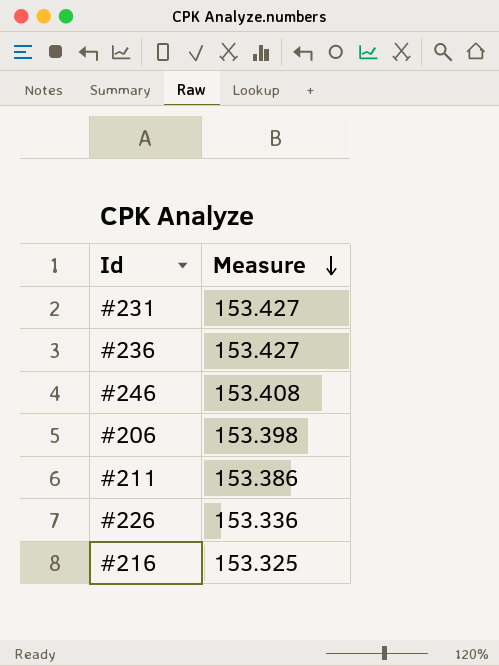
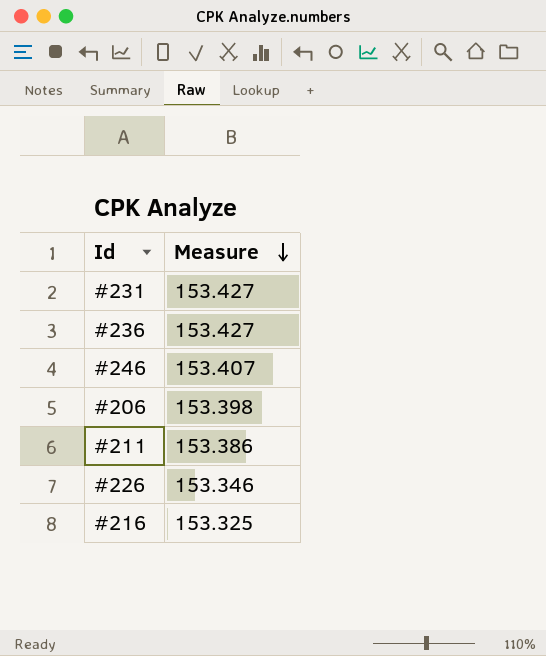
#246 | Measure: 153.408 -> 153.407
#226 | Measure: 153.336 -> 153.346

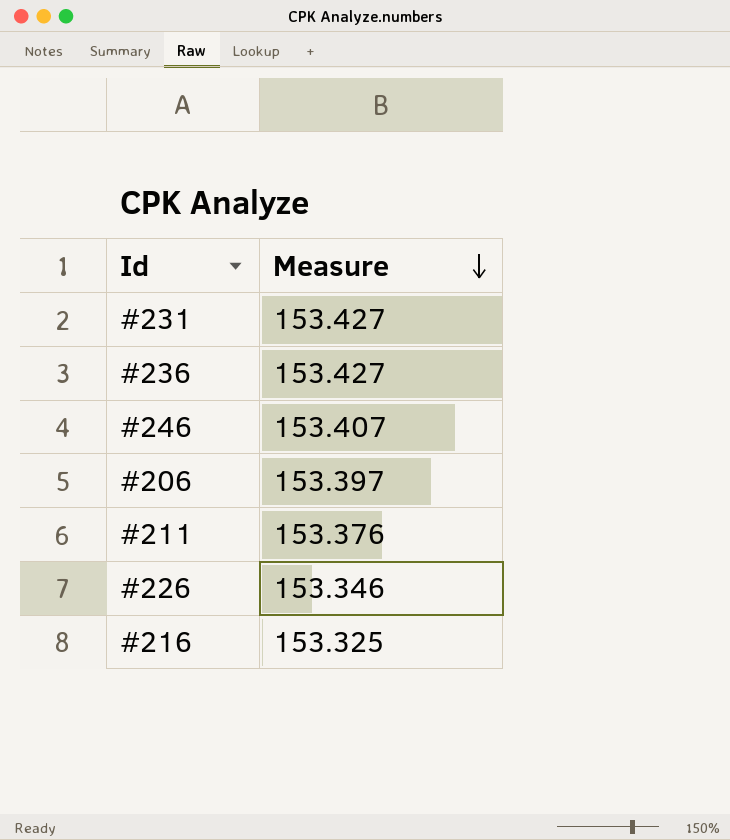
#206 | Measure: 153.398 -> 153.397
#211 | Measure: 153.386 -> 153.376

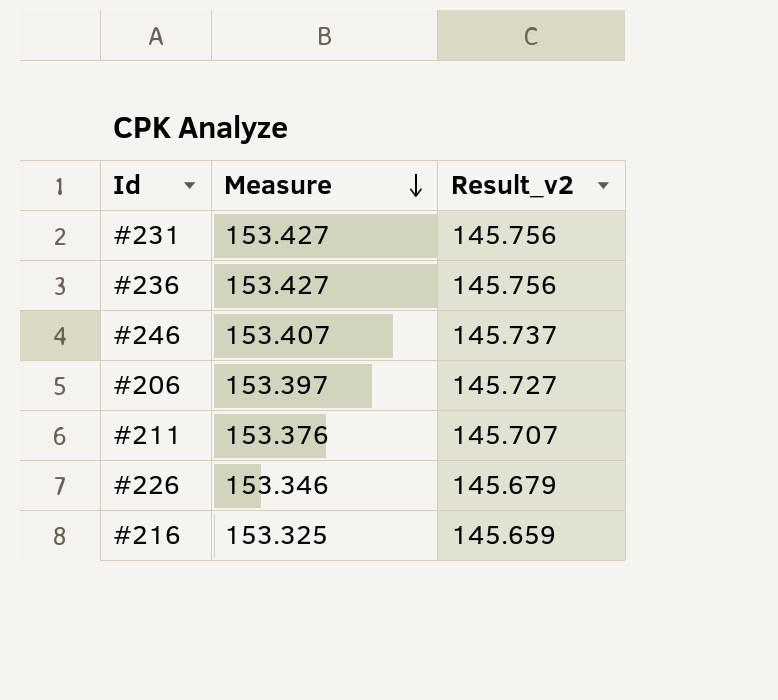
column Result_v2 | formula: none -> [Measure] * 0.95

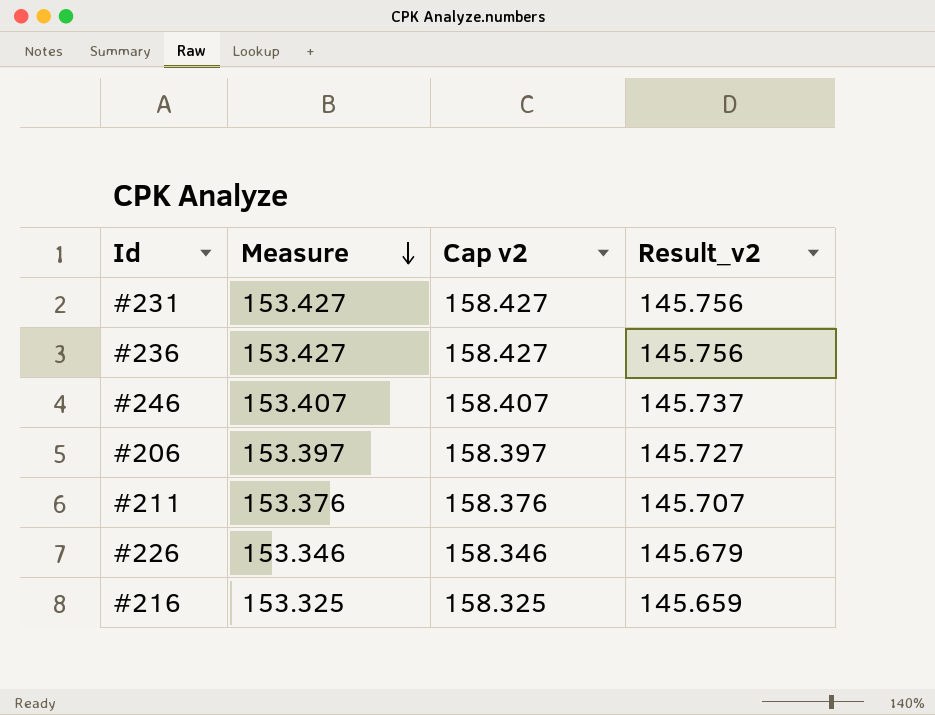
column Cap v2 | formula: none -> [Measure] + 5

